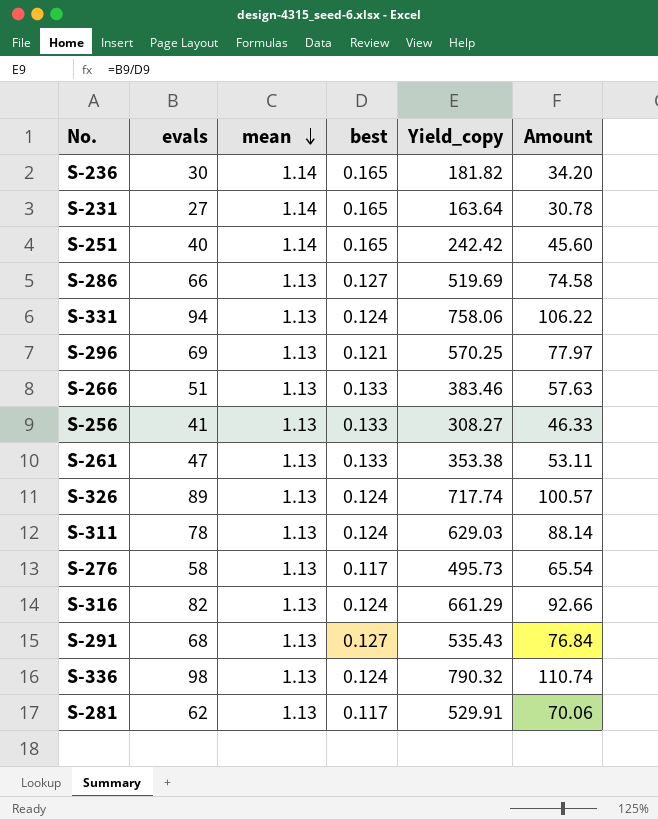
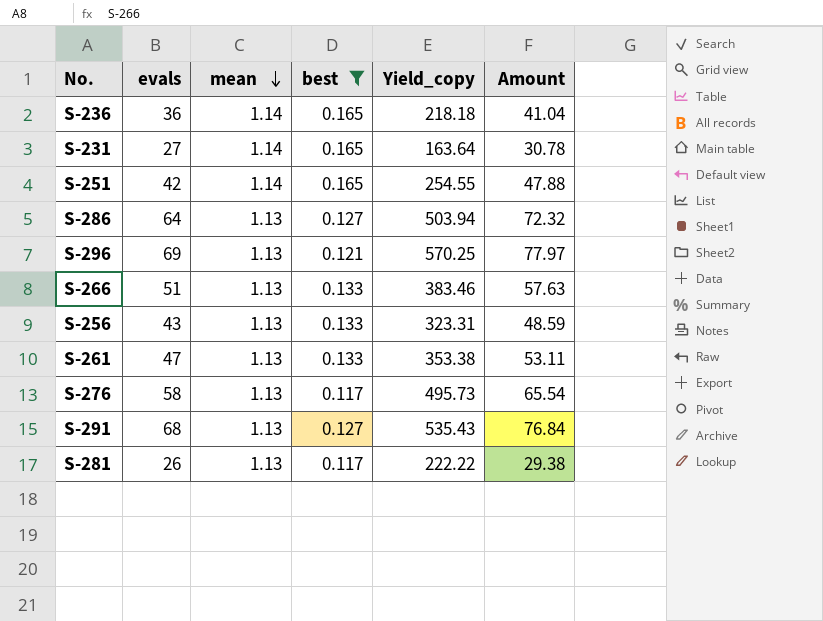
filter: none -> best != 0.124
S-236 | evals: 30 -> 36
S-236 | Yield_copy: 181.82 -> 218.18
S-236 | Amount: 34.20 -> 41.04
S-251 | evals: 40 -> 42
S-251 | Yield_copy: 242.42 -> 254.55
S-251 | Amount: 45.60 -> 47.88
S-286 | evals: 66 -> 64
S-286 | Yield_copy: 519.69 -> 503.94
S-286 | Amount: 74.58 -> 72.32
S-256 | evals: 41 -> 43
S-256 | Yield_copy: 308.27 -> 323.31
S-256 | Amount: 46.33 -> 48.59
S-281 | evals: 62 -> 26
S-281 | Yield_copy: 529.91 -> 222.22
S-281 | Amount: 70.06 -> 29.38

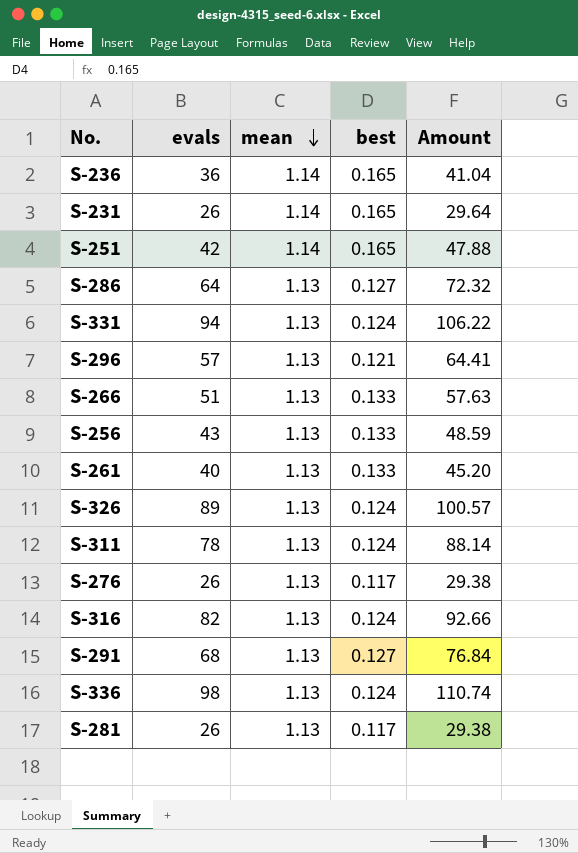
filter: best != 0.124 -> none
column Yield_copy | formula: [evals] / [best] -> none
S-231 | evals: 27 -> 26
S-231 | Amount: 30.78 -> 29.64
S-296 | evals: 69 -> 57
S-296 | Amount: 77.97 -> 64.41
S-261 | evals: 47 -> 40
S-261 | Amount: 53.11 -> 45.20
S-276 | evals: 58 -> 26
S-276 | Amount: 65.54 -> 29.38

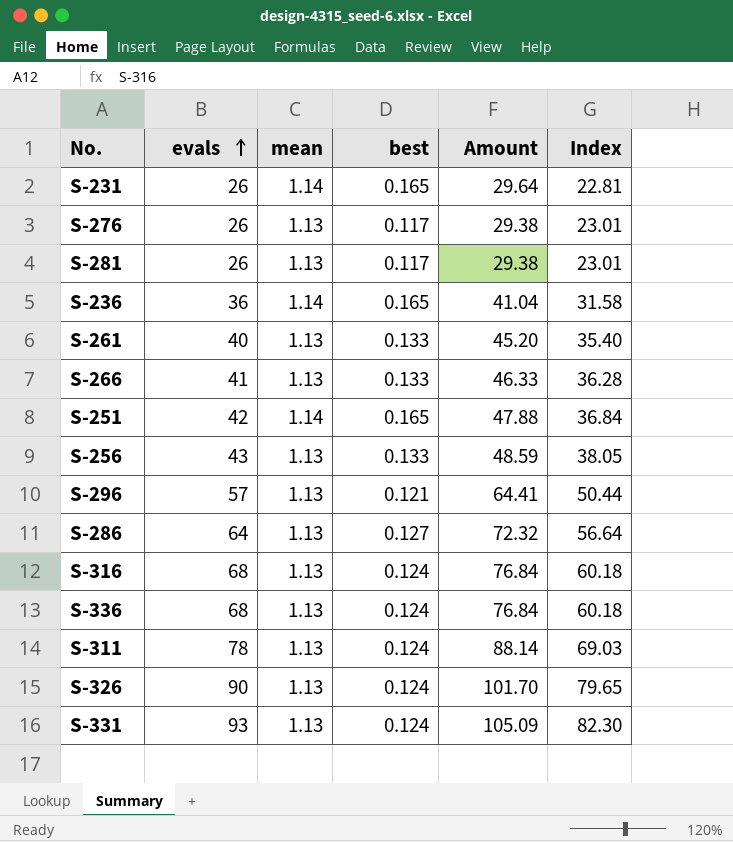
row order: mean descending -> evals ascending
column Index | formula: none -> [evals] / [mean]
row S-291: 68 | 1.13 | 0.127 | 76.84 -> none
S-266 | evals: 51 -> 41
S-266 | Amount: 57.63 -> 46.33
S-316 | evals: 82 -> 68
S-316 | Amount: 92.66 -> 76.84
S-336 | evals: 98 -> 68
S-336 | Amount: 110.74 -> 76.84
S-326 | evals: 89 -> 90
S-326 | Amount: 100.57 -> 101.70
S-331 | evals: 94 -> 93
S-331 | Amount: 106.22 -> 105.09

